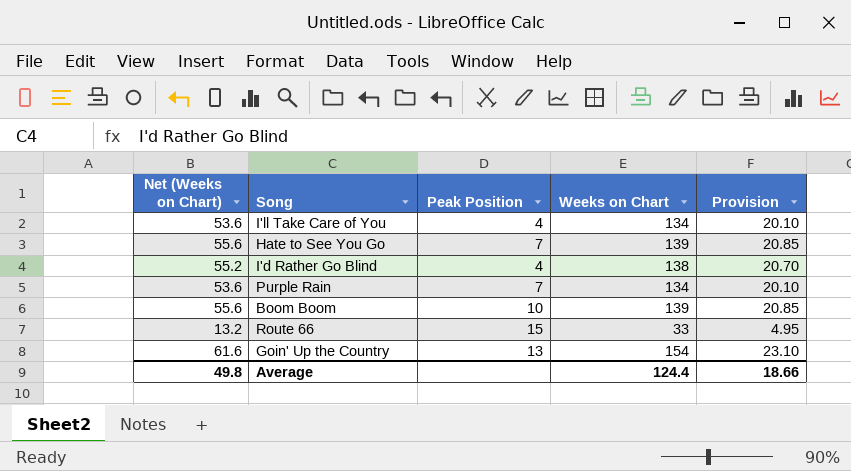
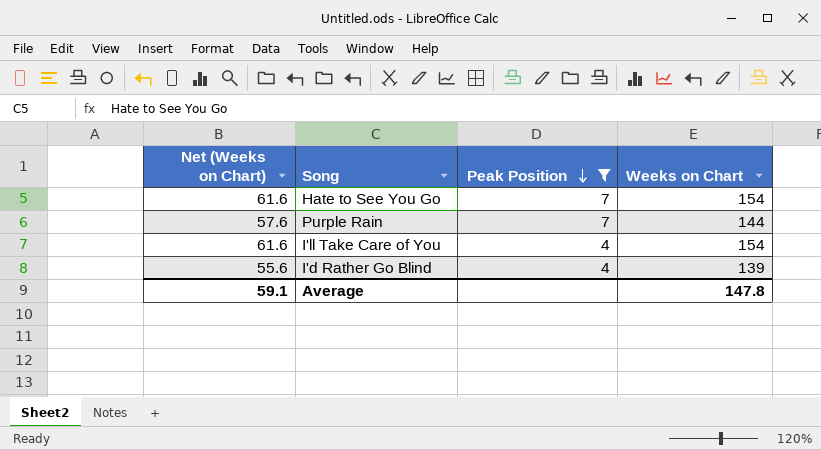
filter: none -> Peak Position <= 7
row order: none -> Peak Position descending
column Provision | formula: [Weeks on Chart] * 0.15 -> none
Hate to See You Go | Net (Weeks on Chart): 55.6 -> 61.6
Hate to See You Go | Weeks on Chart: 139 -> 154
Purple Rain | Net (Weeks on Chart): 53.6 -> 57.6
Purple Rain | Weeks on Chart: 134 -> 144
I'll Take Care of You | Net (Weeks on Chart): 53.6 -> 61.6
I'll Take Care of You | Weeks on Chart: 134 -> 154
I'd Rather Go Blind | Net (Weeks on Chart): 55.2 -> 55.6
I'd Rather Go Blind | Weeks on Chart: 138 -> 139
Average | Net (Weeks on Chart): 49.8 -> 59.1
Average | Weeks on Chart: 124.4 -> 147.8

